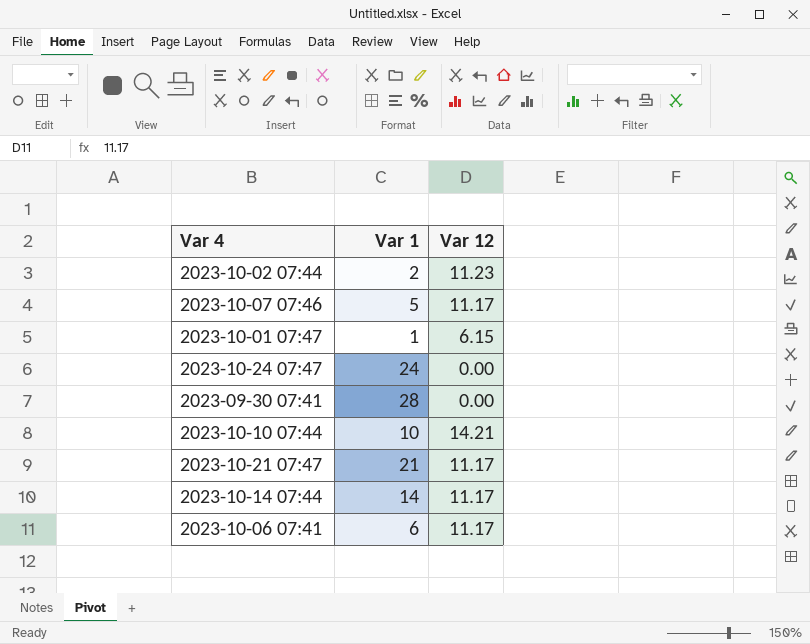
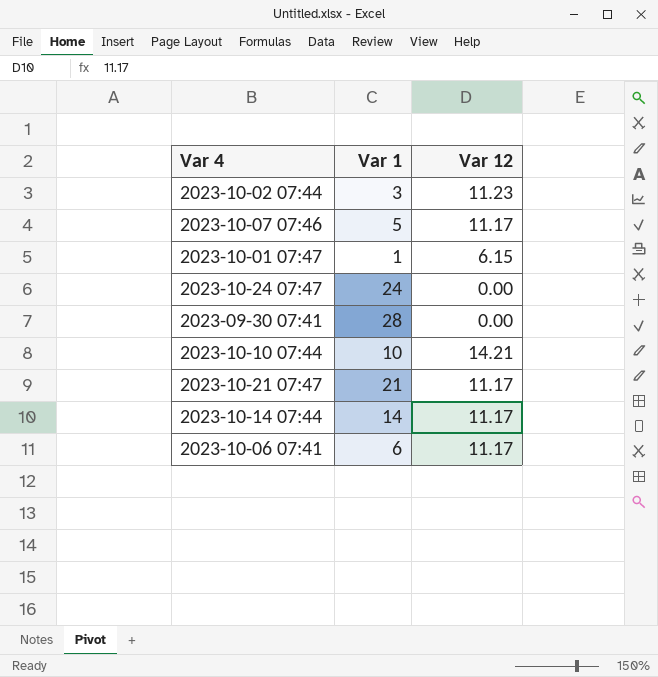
2023-10-02 07:44 | Var 1: 2 -> 3

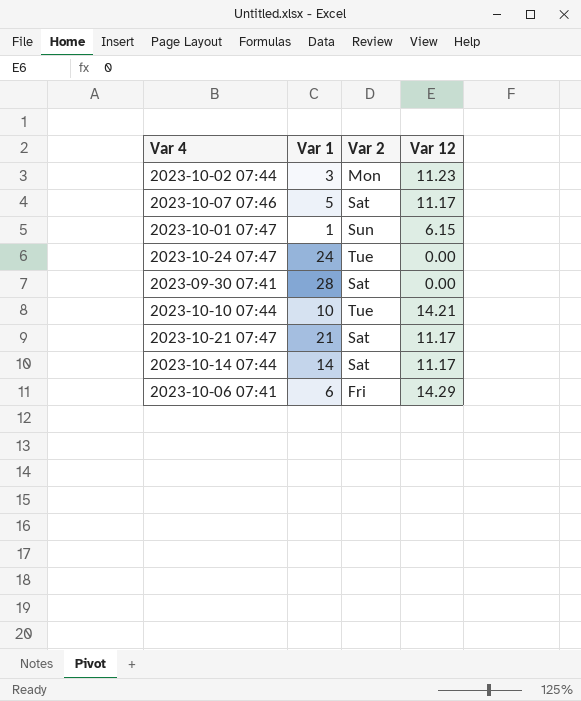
column Var 2 | position: none -> 3
2023-10-06 07:41 | Var 12: 11.17 -> 14.29

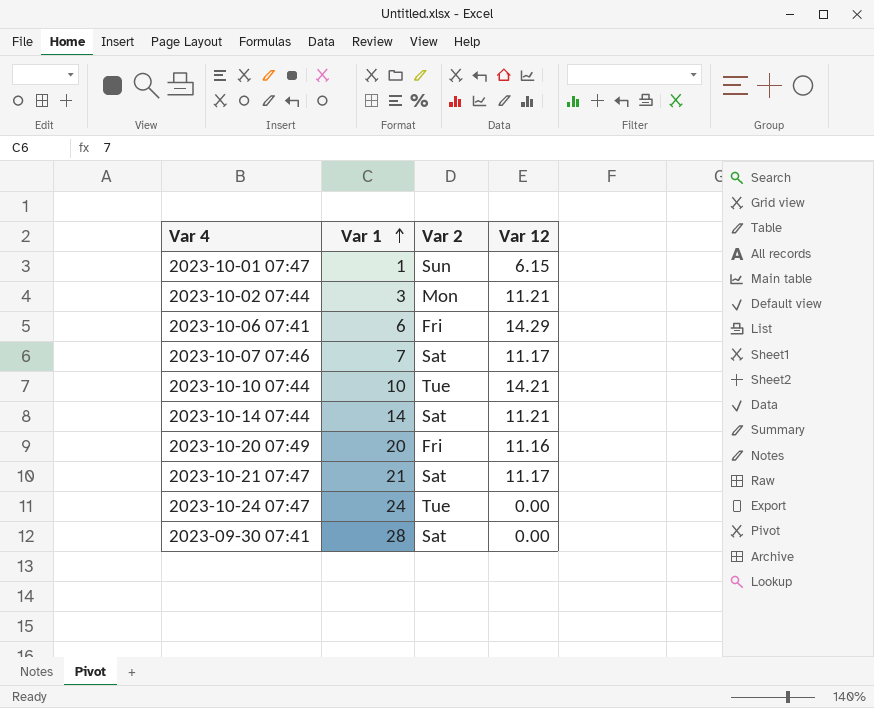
row order: none -> Var 1 ascending
2023-10-02 07:44 | Var 12: 11.23 -> 11.21
2023-10-07 07:46 | Var 1: 5 -> 7
2023-10-14 07:44 | Var 12: 11.17 -> 11.21
row 2023-10-20 07:49: none -> 20 | Fri | 11.16

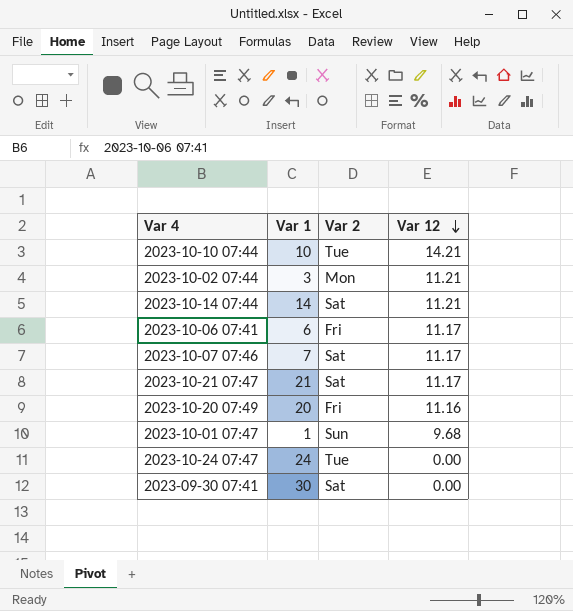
row order: Var 1 ascending -> Var 12 descending
2023-10-06 07:41 | Var 12: 14.29 -> 11.17
2023-10-01 07:47 | Var 12: 6.15 -> 9.68
2023-09-30 07:41 | Var 1: 28 -> 30

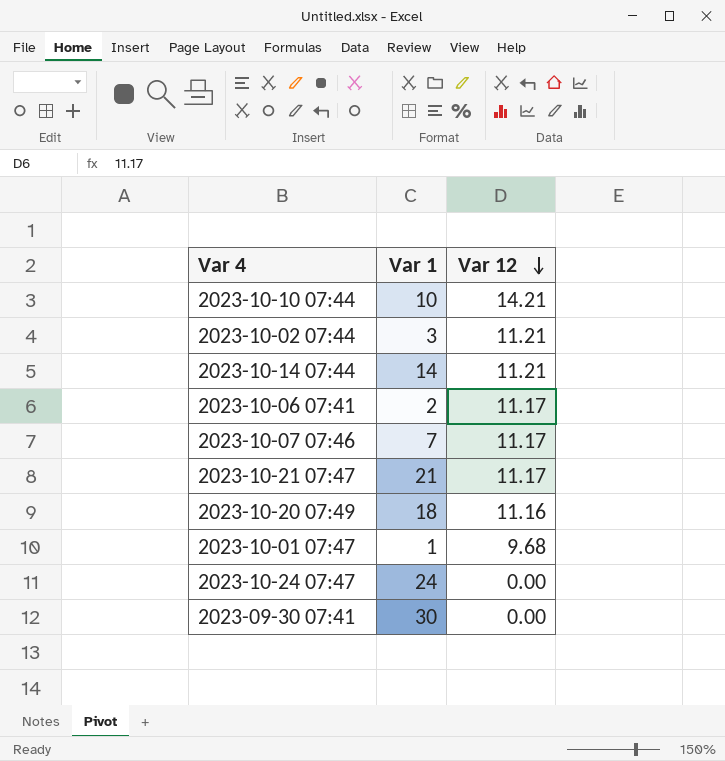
column Var 2 | position: 3 -> none
2023-10-06 07:41 | Var 1: 6 -> 2
2023-10-20 07:49 | Var 1: 20 -> 18

